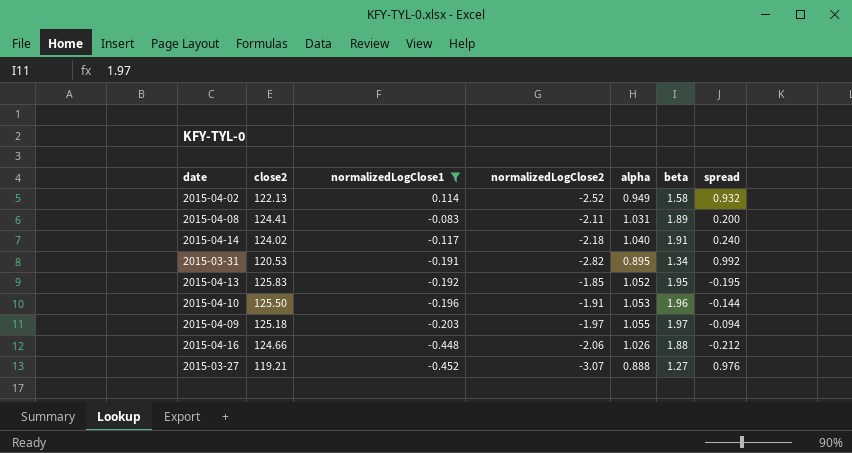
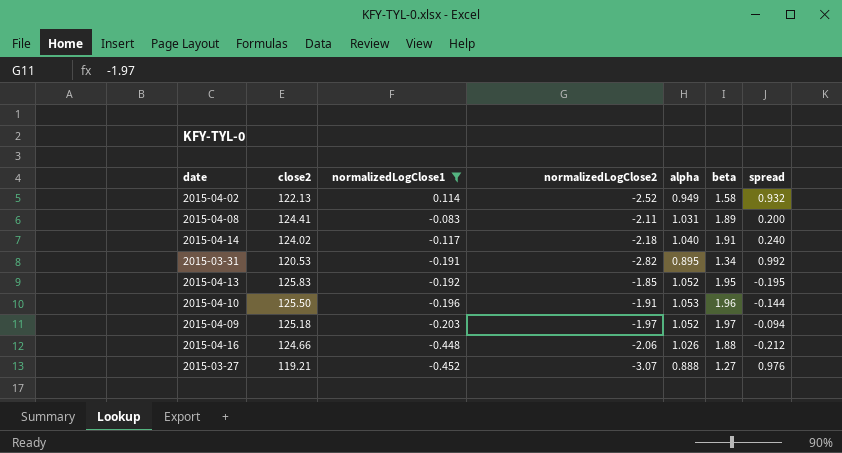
2015-04-09 | alpha: 1.055 -> 1.052

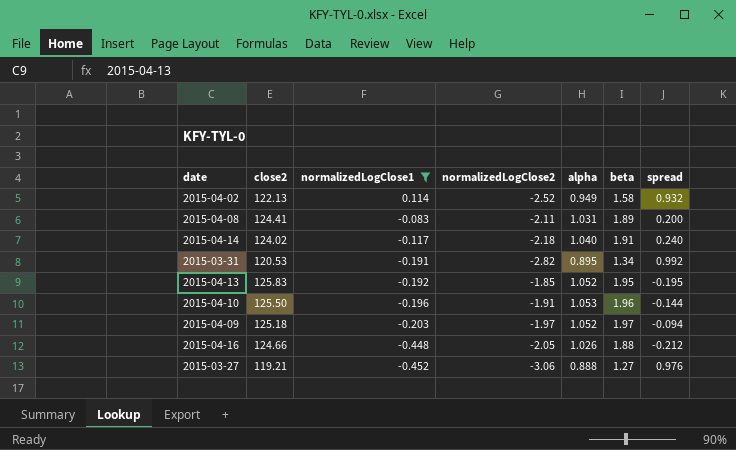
2015-04-16 | normalizedLogClose2: -2.06 -> -2.05
2015-03-27 | normalizedLogClose2: -3.07 -> -3.06

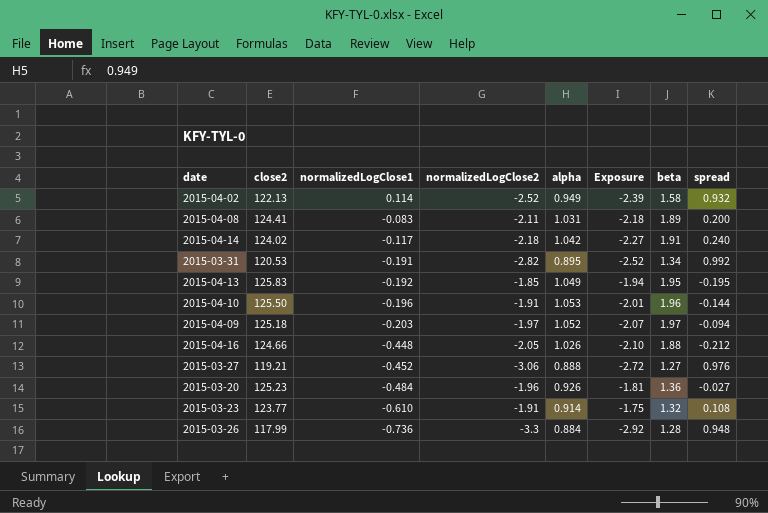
filter: normalizedLogClose1 >= -0.452 -> none
column Exposure | formula: none -> [normalizedLogClose2] * [alpha]
2015-04-14 | alpha: 1.040 -> 1.042
2015-04-13 | alpha: 1.052 -> 1.049

